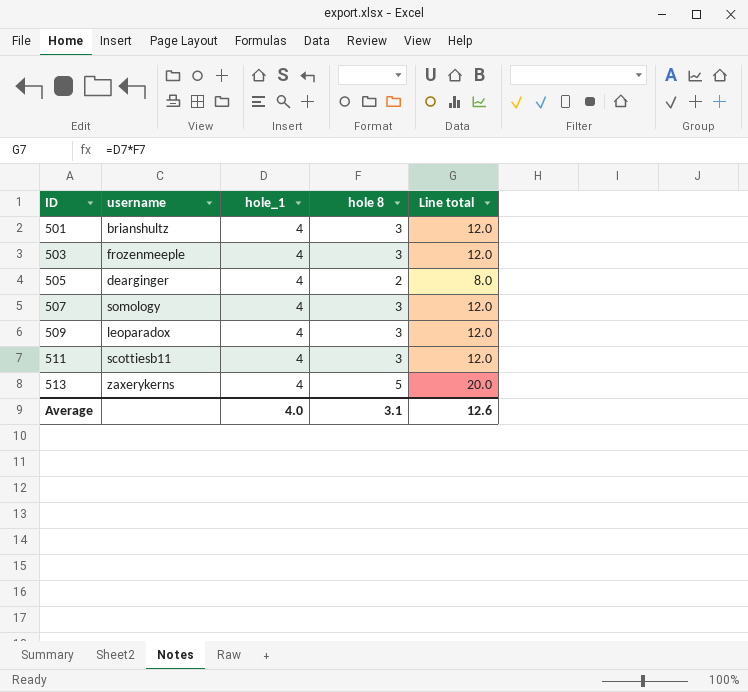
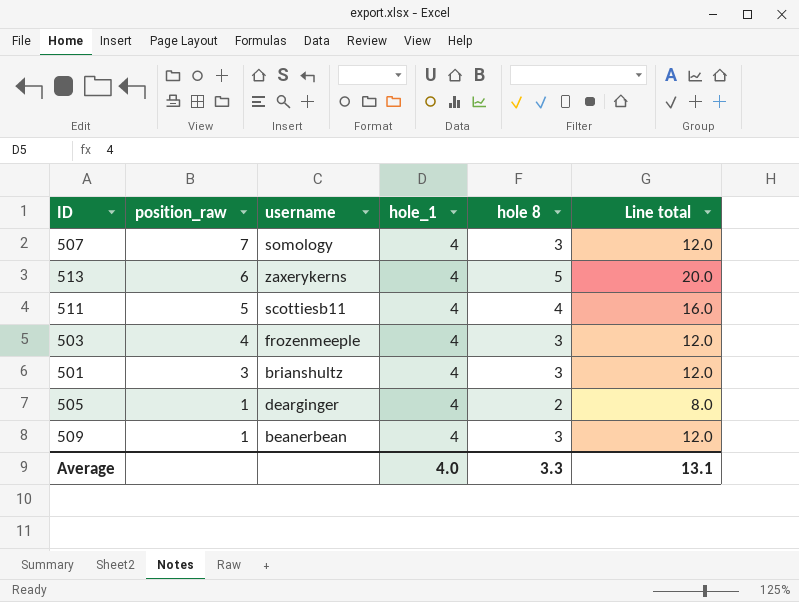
row order: ID ascending -> position_raw descending
column position_raw | position: none -> 2
511 | hole 8: 3 -> 4
511 | Line total: 12.0 -> 16.0
509 | username: leoparadox -> beanerbean
Average | hole 8: 3.1 -> 3.3
Average | Line total: 12.6 -> 13.1

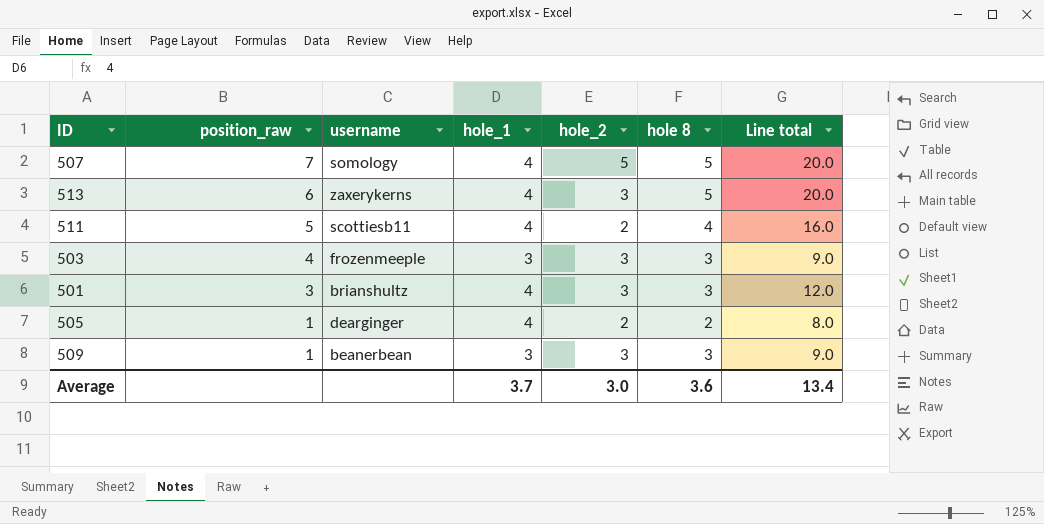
column hole_2 | position: none -> 5
507 | hole 8: 3 -> 5
507 | Line total: 12.0 -> 20.0
503 | hole_1: 4 -> 3
503 | Line total: 12.0 -> 9.0
509 | hole_1: 4 -> 3
509 | Line total: 12.0 -> 9.0
Average | hole_1: 4.0 -> 3.7
Average | hole 8: 3.3 -> 3.6
Average | Line total: 13.1 -> 13.4

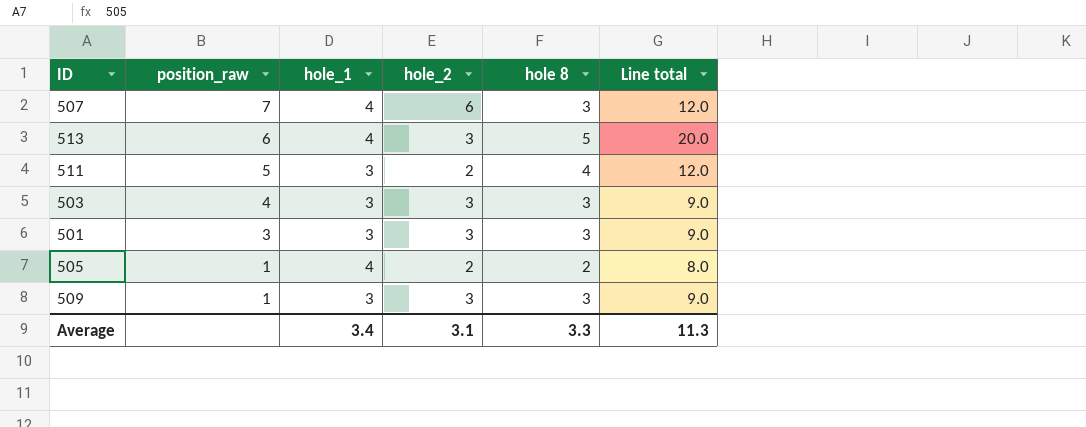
column username | position: 3 -> none
507 | hole_2: 5 -> 6
507 | hole 8: 5 -> 3
507 | Line total: 20.0 -> 12.0
511 | hole_1: 4 -> 3
511 | Line total: 16.0 -> 12.0
501 | hole_1: 4 -> 3
501 | Line total: 12.0 -> 9.0
Average | hole_1: 3.7 -> 3.4
Average | hole_2: 3.0 -> 3.1
Average | hole 8: 3.6 -> 3.3
Average | Line total: 13.4 -> 11.3

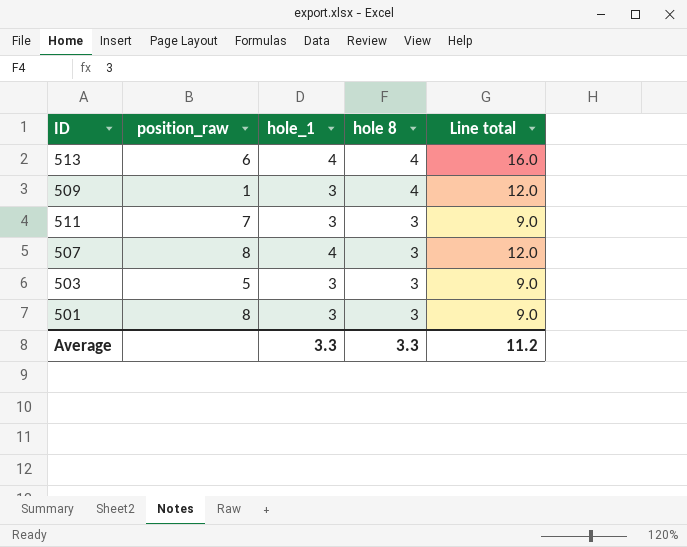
row order: position_raw descending -> hole 8 descending
column hole_2 | position: 4 -> none
row 505: 1 | 4 | 2 | 2 | 8.0 -> none
513 | hole 8: 5 -> 4
513 | Line total: 20.0 -> 16.0
509 | hole 8: 3 -> 4
509 | Line total: 9.0 -> 12.0
511 | position_raw: 5 -> 7
511 | hole 8: 4 -> 3
511 | Line total: 12.0 -> 9.0
507 | position_raw: 7 -> 8
503 | position_raw: 4 -> 5
501 | position_raw: 3 -> 8
Average | hole_1: 3.4 -> 3.3
Average | Line total: 11.3 -> 11.2

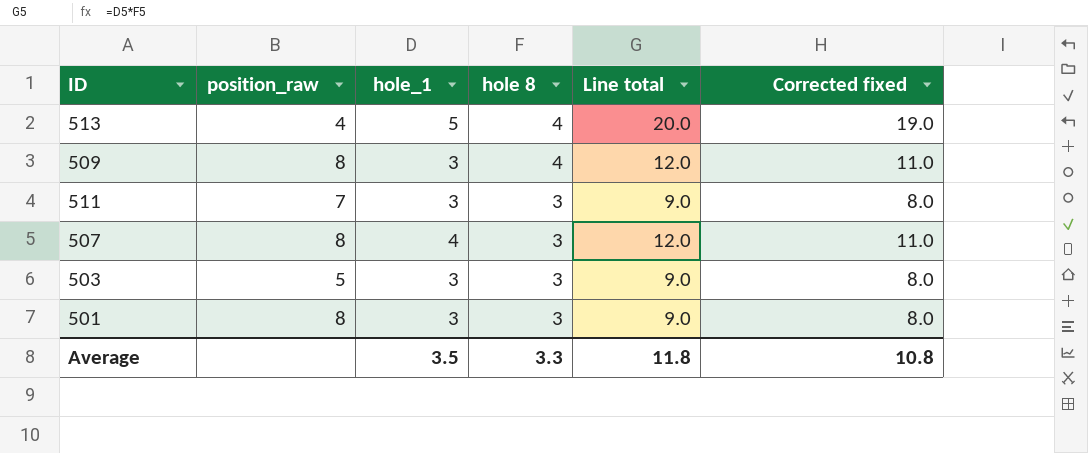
column Corrected fixed | formula: none -> [Line total] - 1
513 | position_raw: 6 -> 4
513 | hole_1: 4 -> 5
513 | Line total: 16.0 -> 20.0
509 | position_raw: 1 -> 8
Average | hole_1: 3.3 -> 3.5
Average | Line total: 11.2 -> 11.8

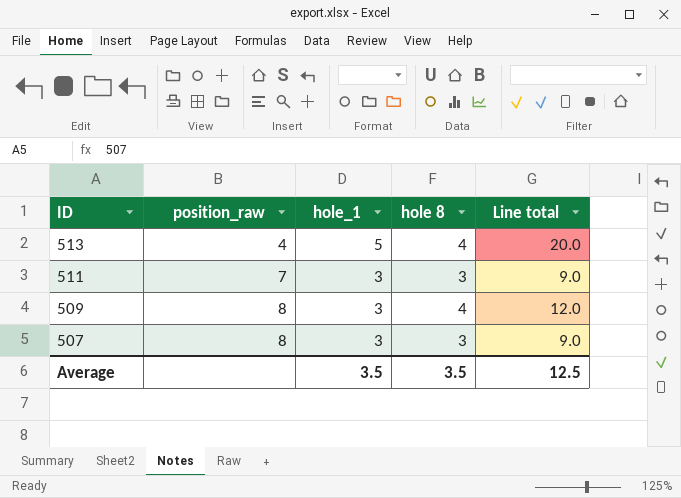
row order: hole 8 descending -> ID descending
column Corrected fixed | formula: [Line total] - 1 -> none
row 503: 5 | 3 | 3 | 9.0 | 8.0 -> none
row 501: 8 | 3 | 3 | 9.0 | 8.0 -> none
507 | hole_1: 4 -> 3
507 | Line total: 12.0 -> 9.0
Average | hole 8: 3.3 -> 3.5
Average | Line total: 11.8 -> 12.5

